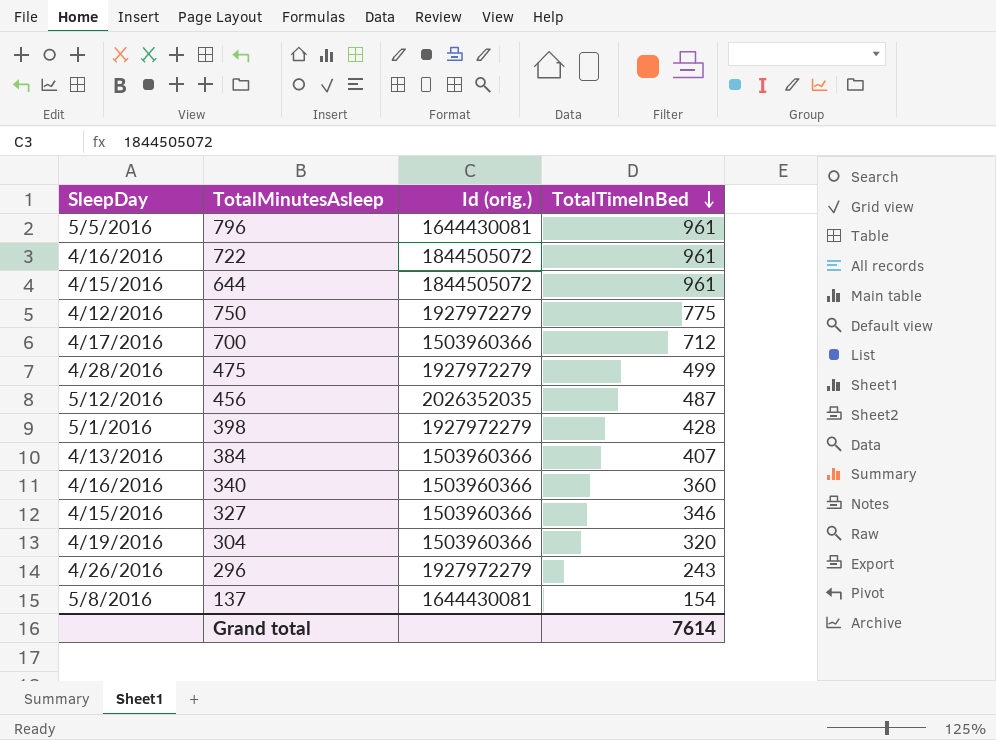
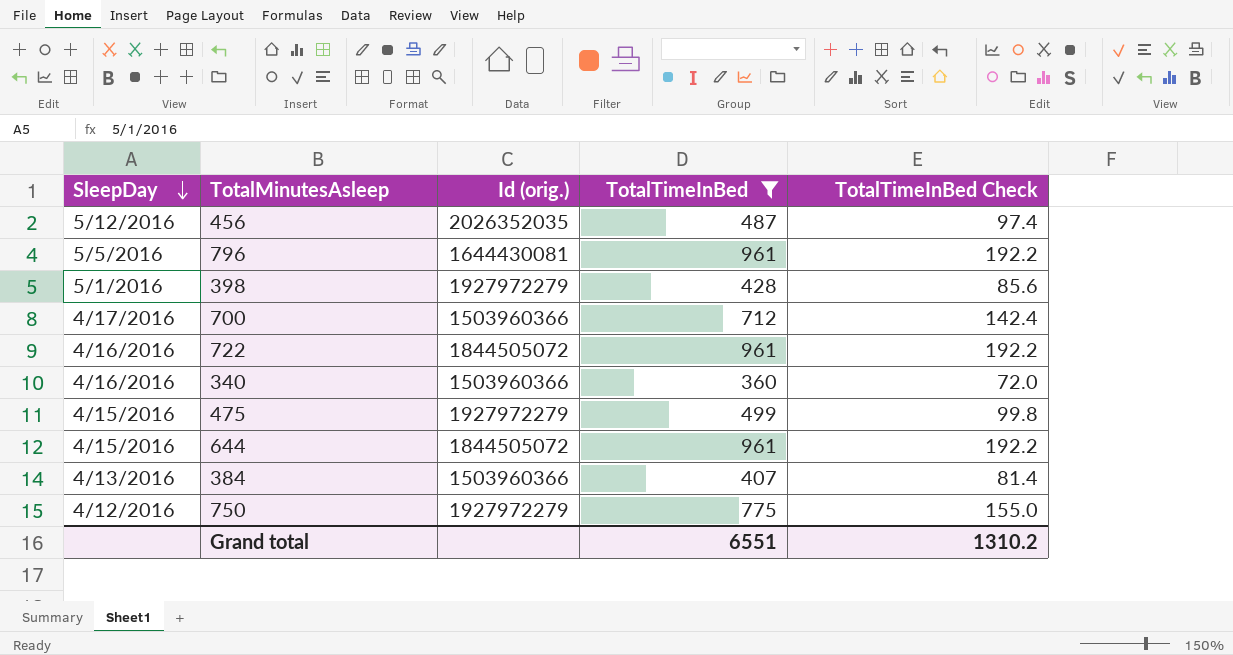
filter: none -> TotalTimeInBed >= 360
row order: TotalTimeInBed descending -> SleepDay descending
column TotalTimeInBed Check | formula: none -> [TotalTimeInBed] * 0.2
475 | SleepDay: 4/28/2016 -> 4/15/2016
Grand total | TotalTimeInBed: 7614 -> 6551

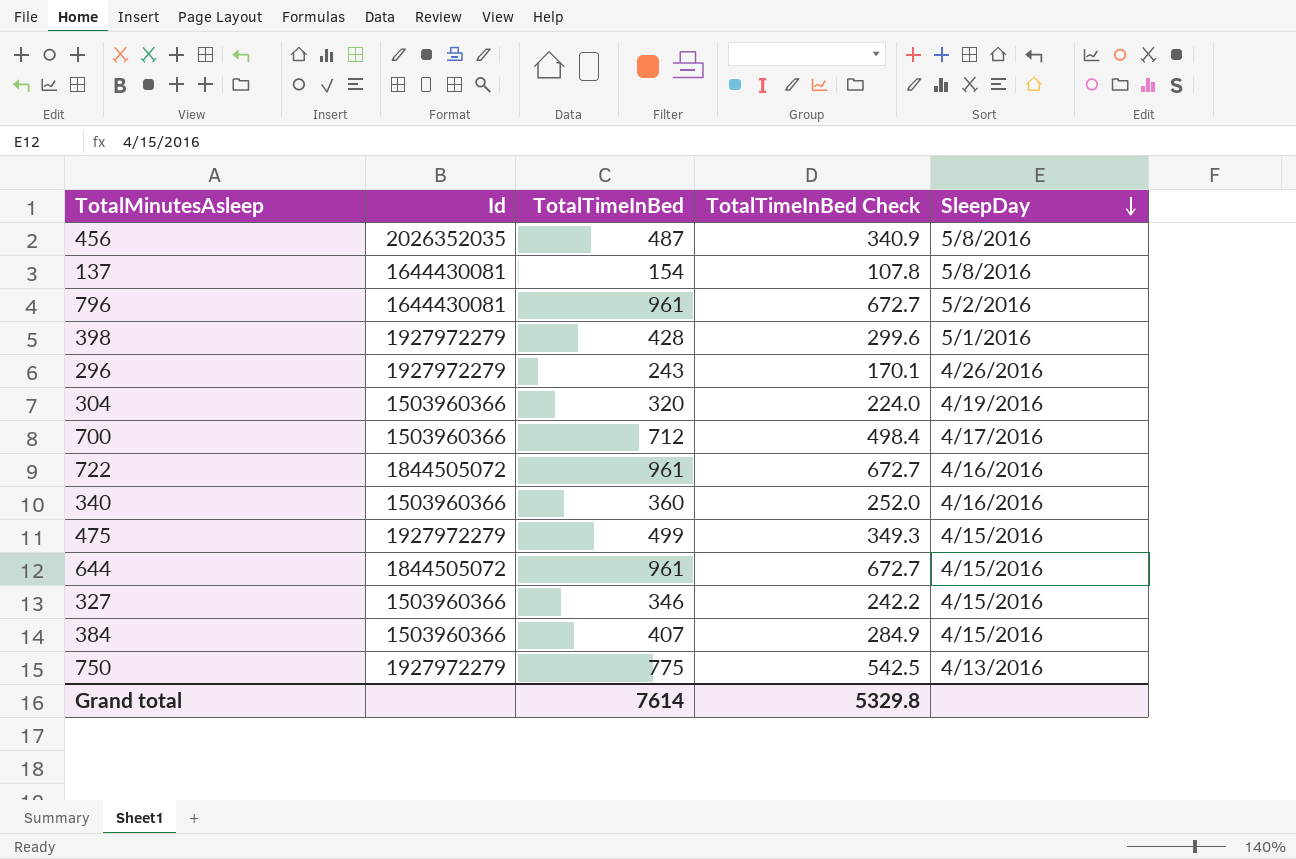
filter: TotalTimeInBed >= 360 -> none
column name: Id (orig.) -> Id
column TotalTimeInBed Check | formula: [TotalTimeInBed] * 0.2 -> [TotalTimeInBed] * 0.7
column SleepDay | position: 1 -> 5
456 | SleepDay: 5/12/2016 -> 5/8/2016
796 | SleepDay: 5/5/2016 -> 5/2/2016
384 | SleepDay: 4/13/2016 -> 4/15/2016
750 | SleepDay: 4/12/2016 -> 4/13/2016
Grand total | TotalTimeInBed: 6551 -> 7614
Grand total | TotalTimeInBed Check: 1310.2 -> 5329.8

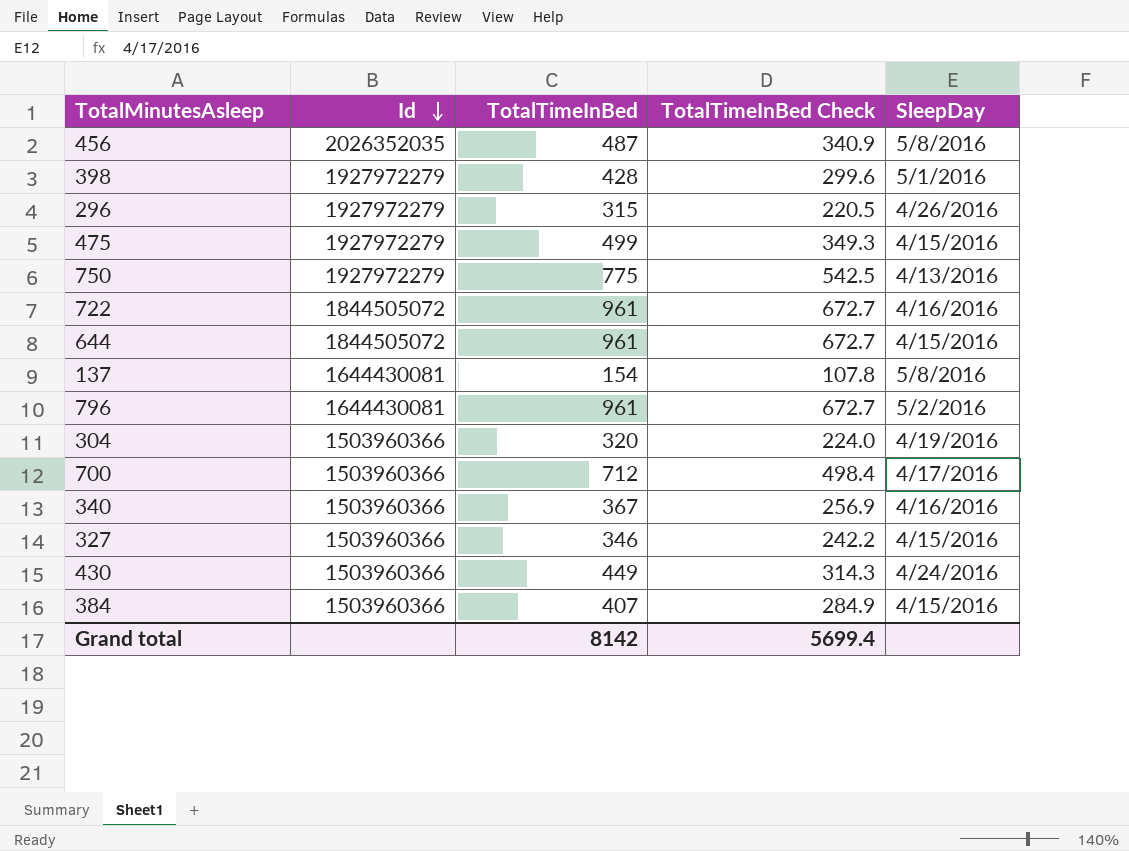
row order: SleepDay descending -> Id descending
296 | TotalTimeInBed: 243 -> 315
296 | TotalTimeInBed Check: 170.1 -> 220.5
340 | TotalTimeInBed: 360 -> 367
340 | TotalTimeInBed Check: 252.0 -> 256.9
row 430: none -> 1503960366 | 449 | 314.3 | 4/24/2016
Grand total | TotalTimeInBed: 7614 -> 8142
Grand total | TotalTimeInBed Check: 5329.8 -> 5699.4

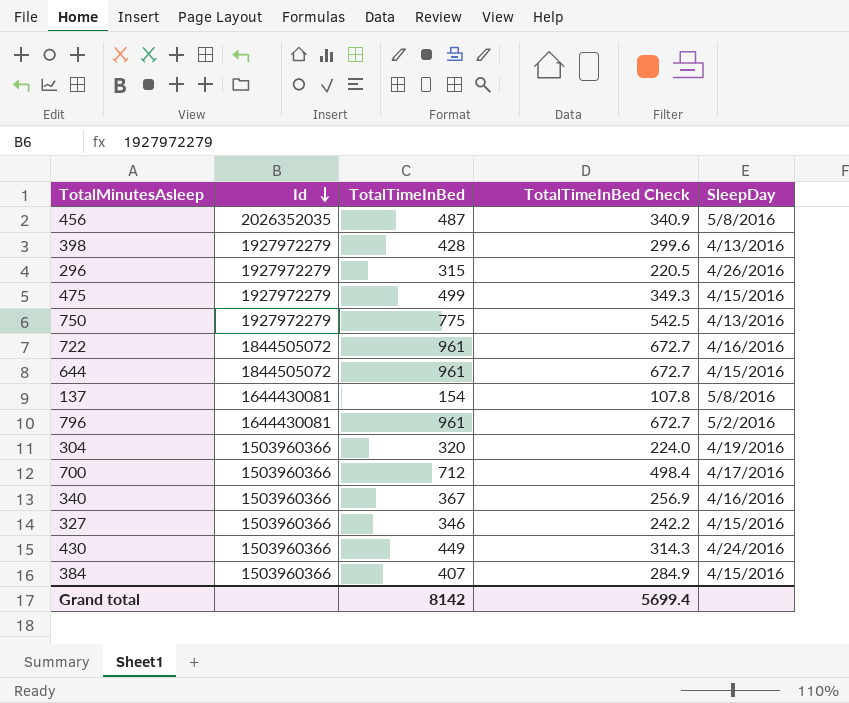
398 | SleepDay: 5/1/2016 -> 4/13/2016

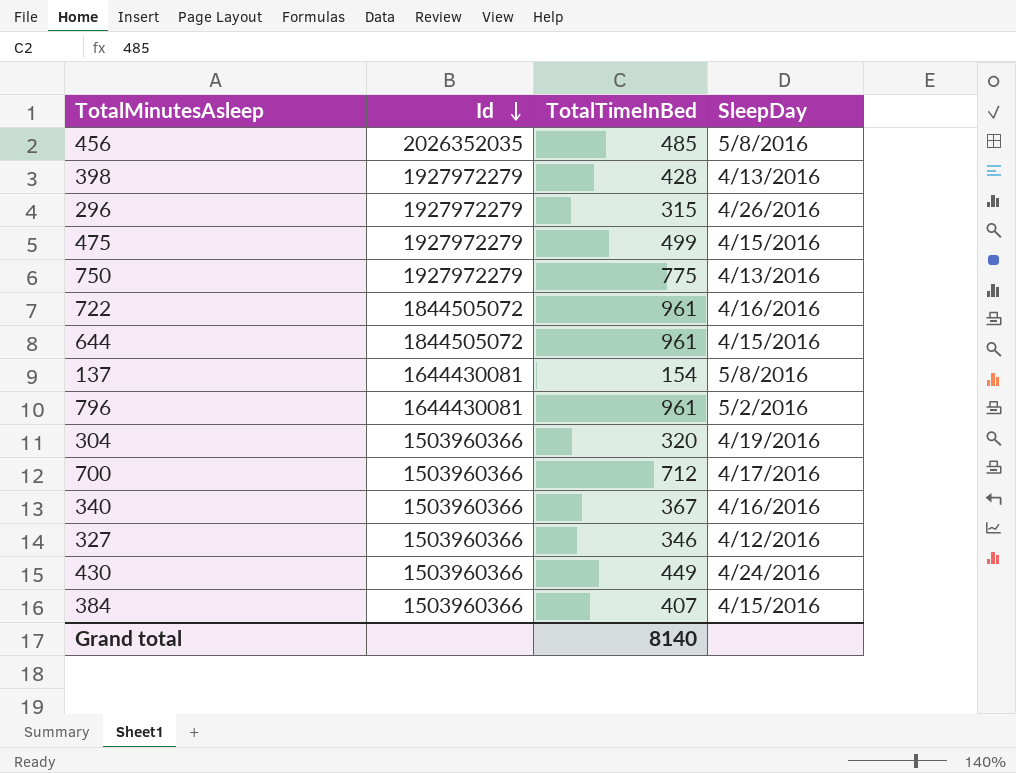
column TotalTimeInBed Check | formula: [TotalTimeInBed] * 0.7 -> none
456 | TotalTimeInBed: 487 -> 485
327 | SleepDay: 4/15/2016 -> 4/12/2016
Grand total | TotalTimeInBed: 8142 -> 8140

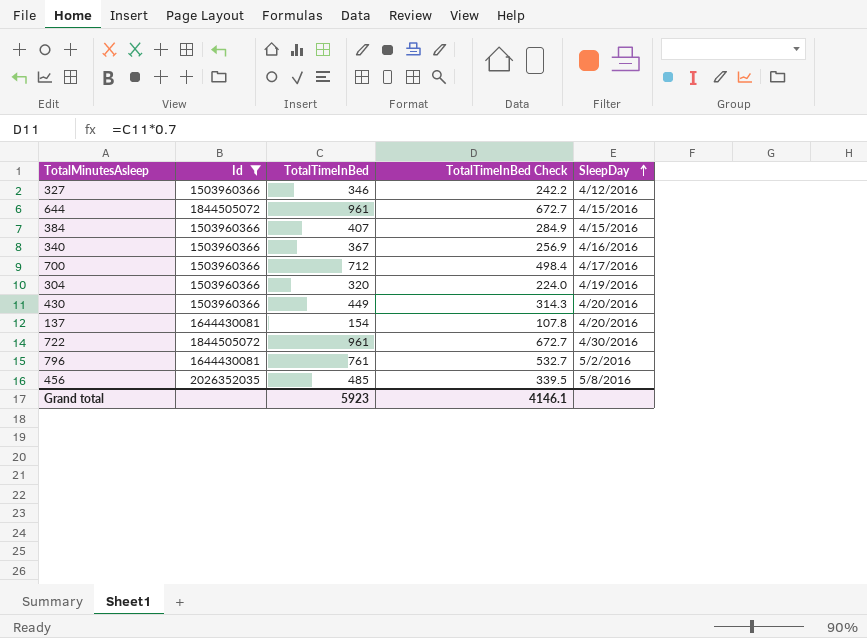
filter: none -> Id != 1927972279
row order: Id descending -> SleepDay ascending
column TotalTimeInBed Check | formula: none -> [TotalTimeInBed] * 0.7
430 | SleepDay: 4/24/2016 -> 4/20/2016
137 | SleepDay: 5/8/2016 -> 4/20/2016
722 | SleepDay: 4/16/2016 -> 4/30/2016
796 | TotalTimeInBed: 961 -> 761
Grand total | TotalTimeInBed: 8140 -> 5923

